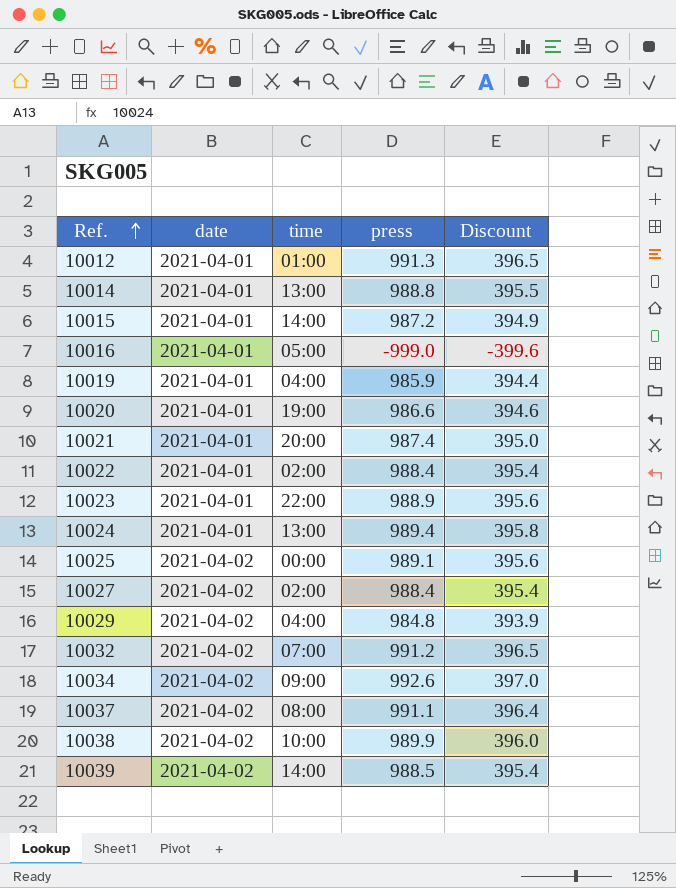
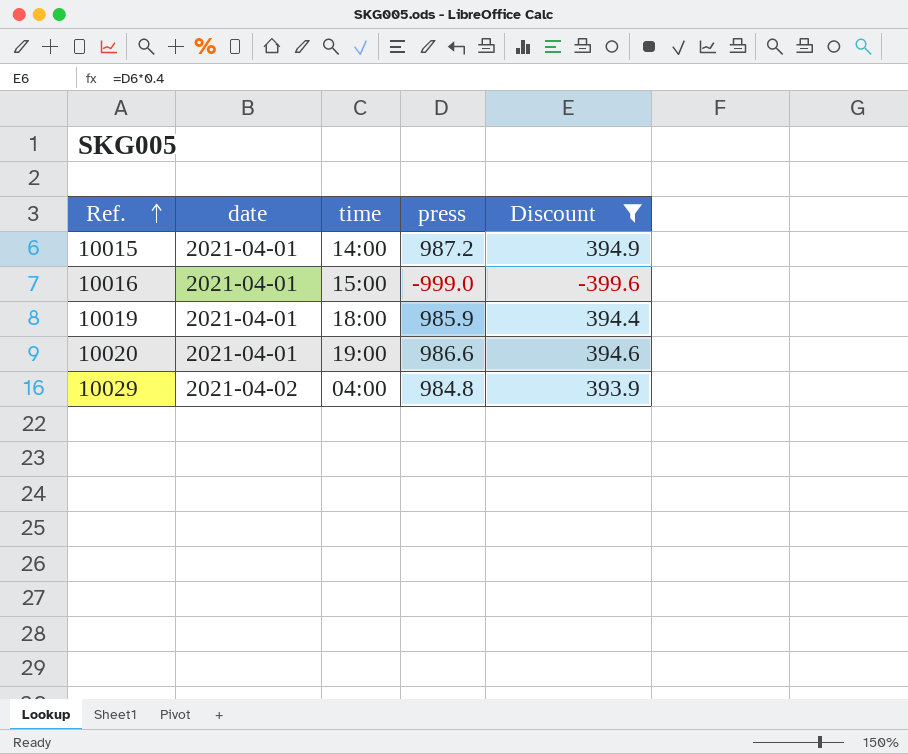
filter: none -> Discount <= 394.9
10016 | time: 05:00 -> 15:00
10019 | time: 04:00 -> 18:00

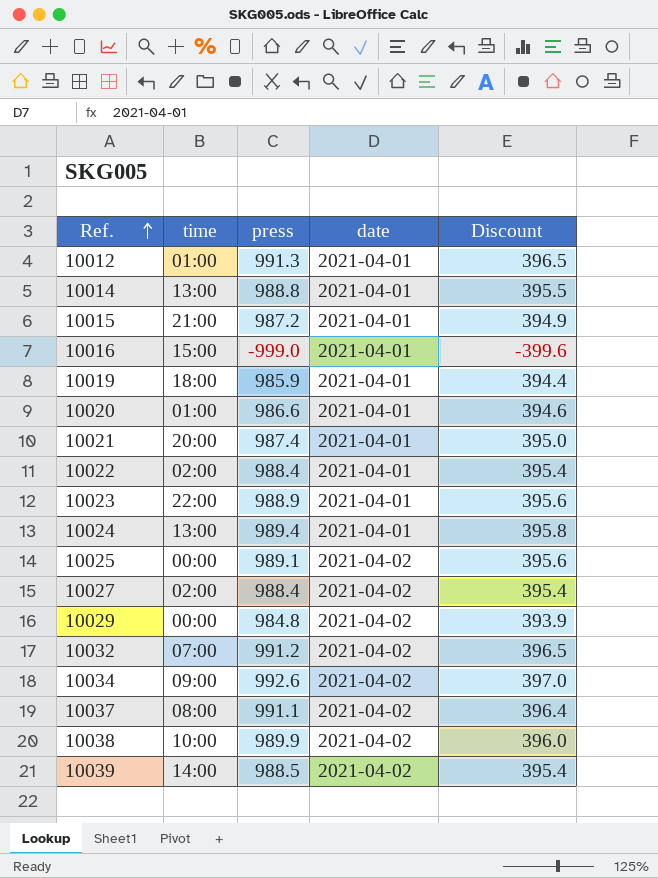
filter: Discount <= 394.9 -> none
column date | position: 2 -> 4
10015 | time: 14:00 -> 21:00
10020 | time: 19:00 -> 01:00
10029 | time: 04:00 -> 00:00

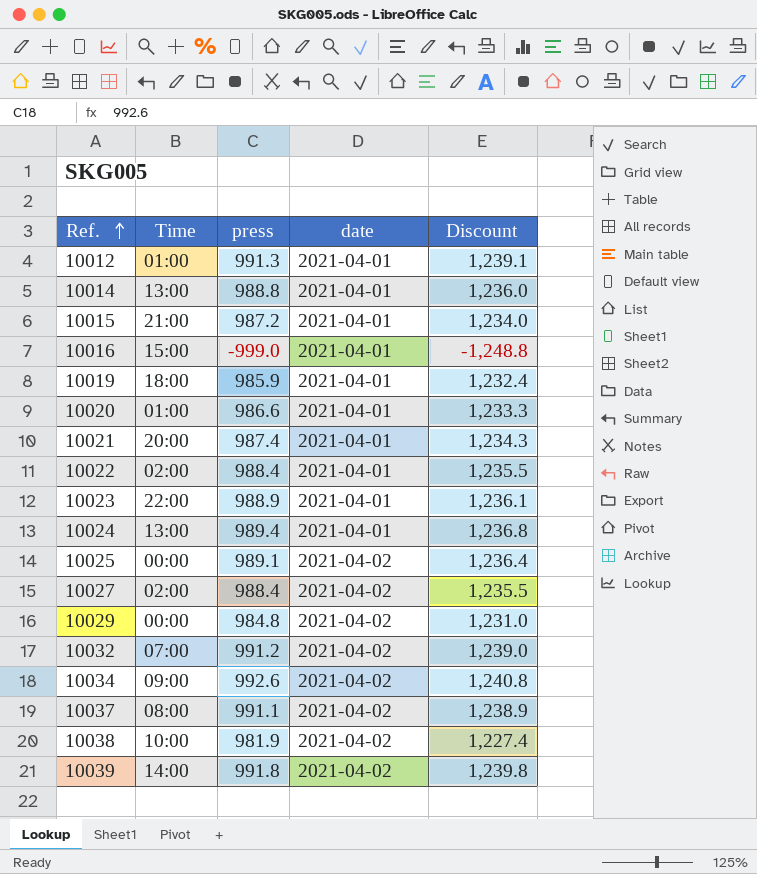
column name: time -> Time
column Discount | formula: [press] * 0.4 -> [press] * 1.25
10038 | press: 989.9 -> 981.9
10039 | press: 988.5 -> 991.8

